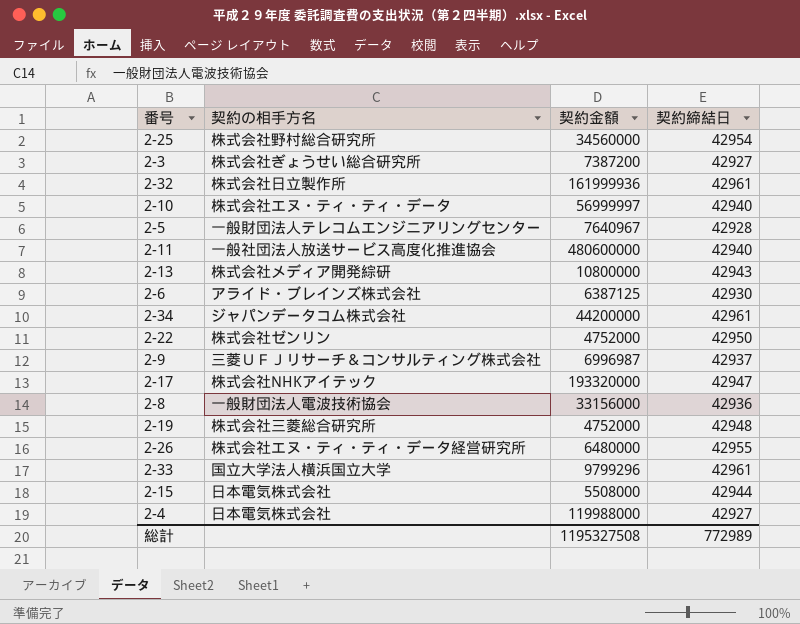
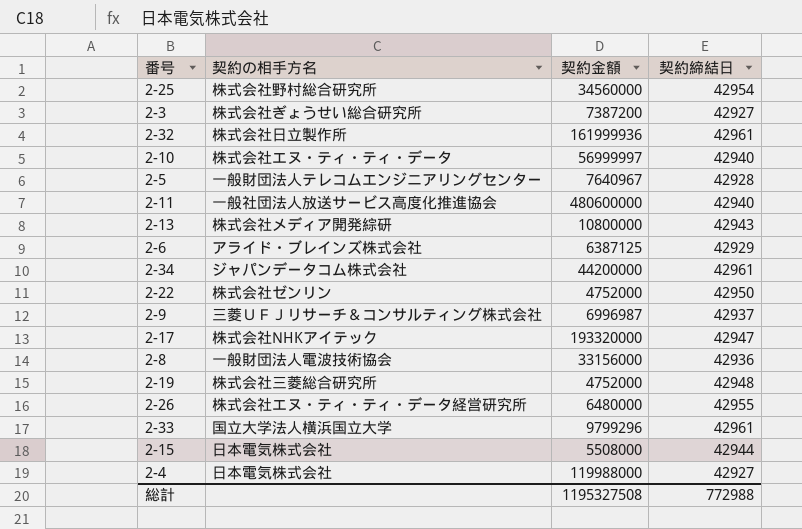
2-6 | 契約締結日: 42930 -> 42929
総計 | 契約締結日: 772989 -> 772988

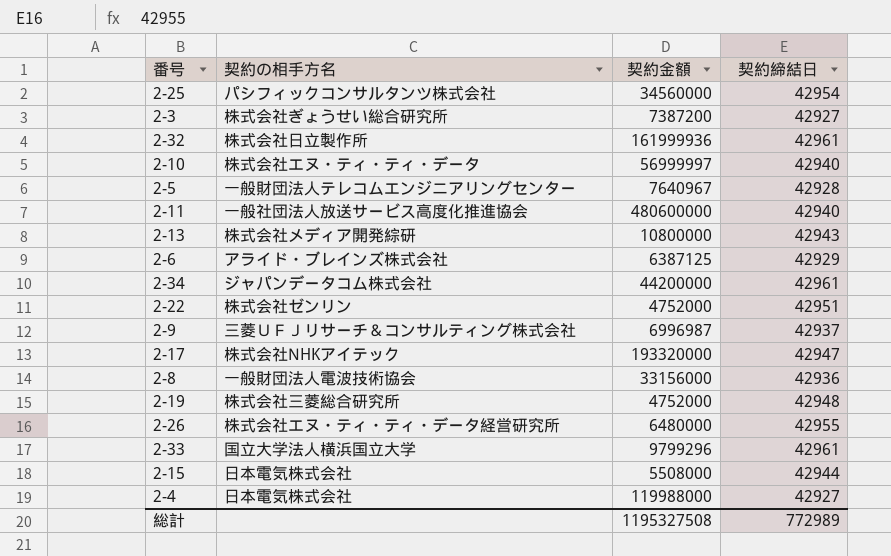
2-25 | 契約の相手方名: 株式会社野村総合研究所 -> パシフィックコンサルタンツ株式会社
2-22 | 契約締結日: 42950 -> 42951
総計 | 契約締結日: 772988 -> 772989

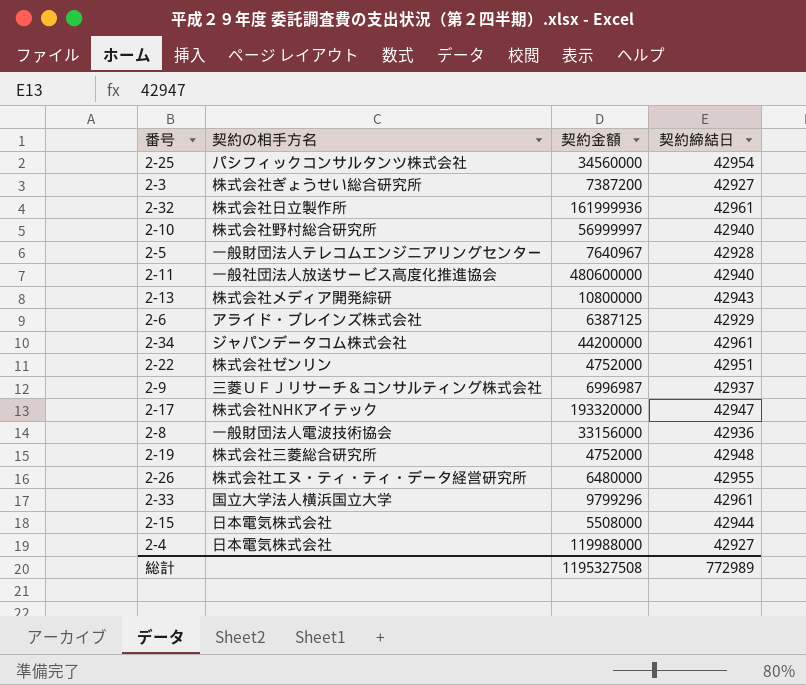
2-10 | 契約の相手方名: 株式会社エヌ・ティ・ティ・データ -> 株式会社野村総合研究所

